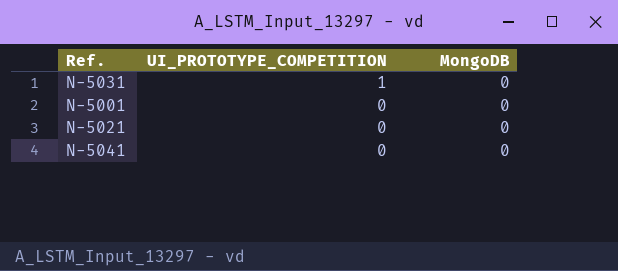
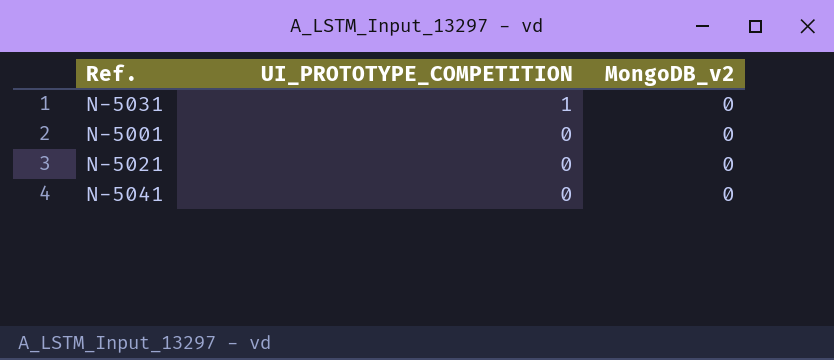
column name: MongoDB -> MongoDB_v2

